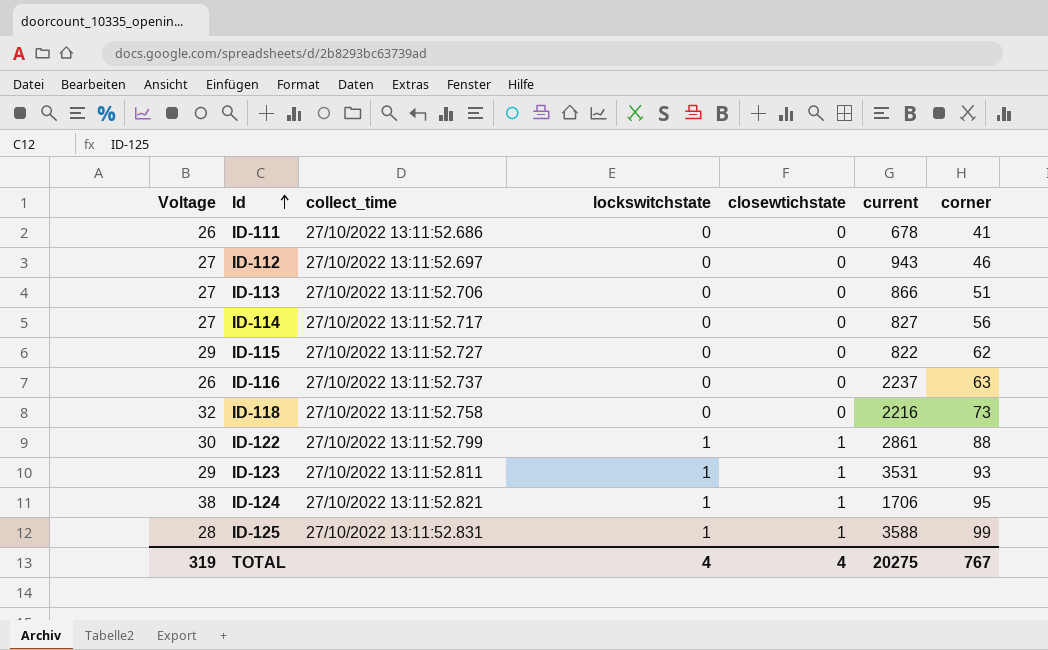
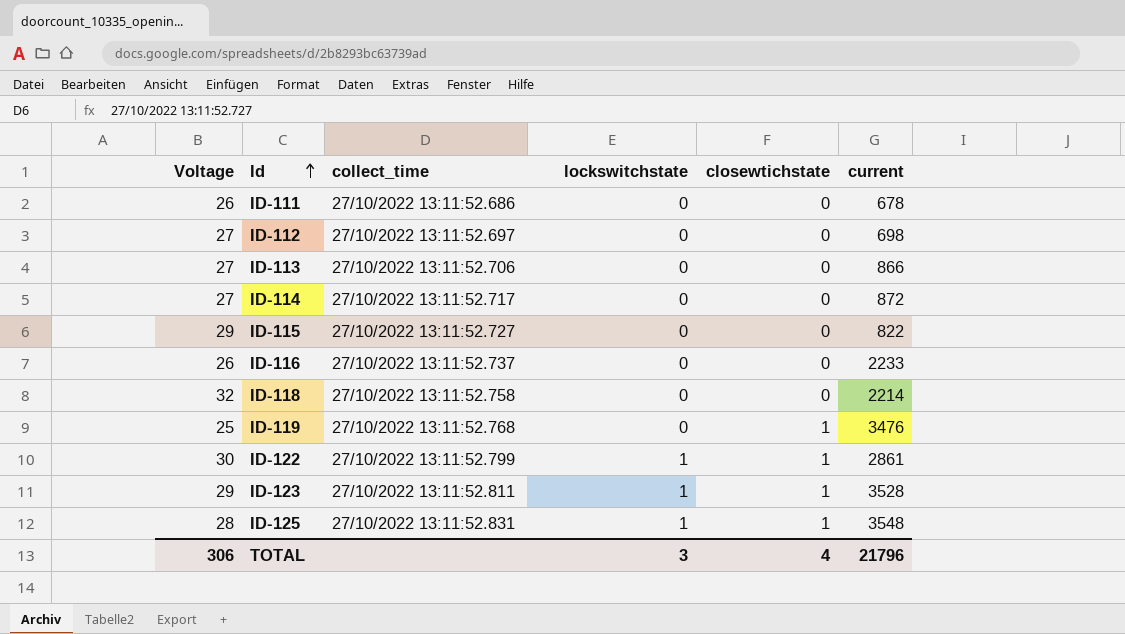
column corner | position: 7 -> none
row ID-124: 38 | 27/10/2022 13:11:52.821 | 1 | 1 | 1706 | 95 -> none
ID-112 | current: 943 -> 698
ID-114 | current: 827 -> 872
ID-116 | current: 2237 -> 2233
ID-118 | current: 2216 -> 2214
row ID-119: none -> 25 | 27/10/2022 13:11:52.768 | 0 | 1 | 3476
ID-123 | current: 3531 -> 3528
ID-125 | current: 3588 -> 3548
TOTAL | Voltage: 319 -> 306
TOTAL | lockswitchstate: 4 -> 3
TOTAL | current: 20275 -> 21796

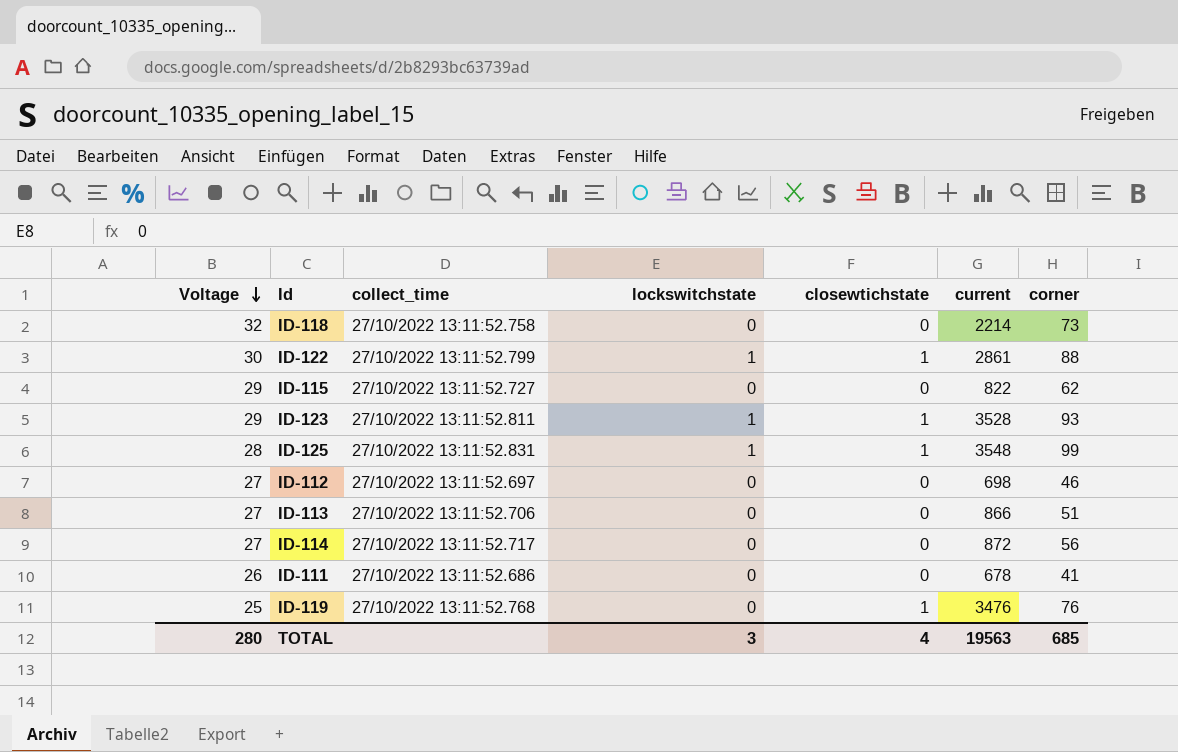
row order: Id ascending -> Voltage descending
column corner | position: none -> 7
row ID-116: 26 | 27/10/2022 13:11:52.737 | 0 | 0 | 2233 -> none
TOTAL | Voltage: 306 -> 280
TOTAL | current: 21796 -> 19563

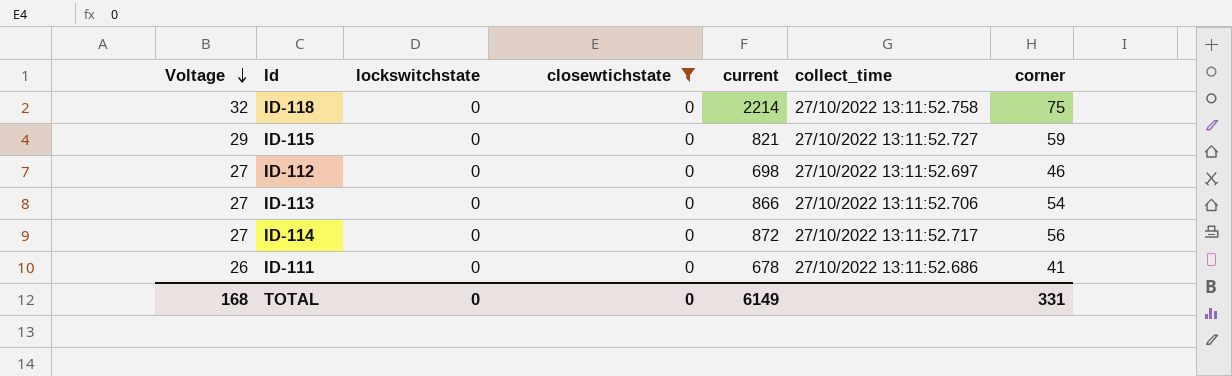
filter: none -> closewtichstate = 0
column collect_time | position: 3 -> 6
ID-118 | corner: 73 -> 75
ID-115 | current: 822 -> 821
ID-115 | corner: 62 -> 59
ID-113 | corner: 51 -> 54
TOTAL | Voltage: 280 -> 168
TOTAL | lockswitchstate: 3 -> 0
TOTAL | closewtichstate: 4 -> 0
TOTAL | current: 19563 -> 6149
TOTAL | corner: 685 -> 331

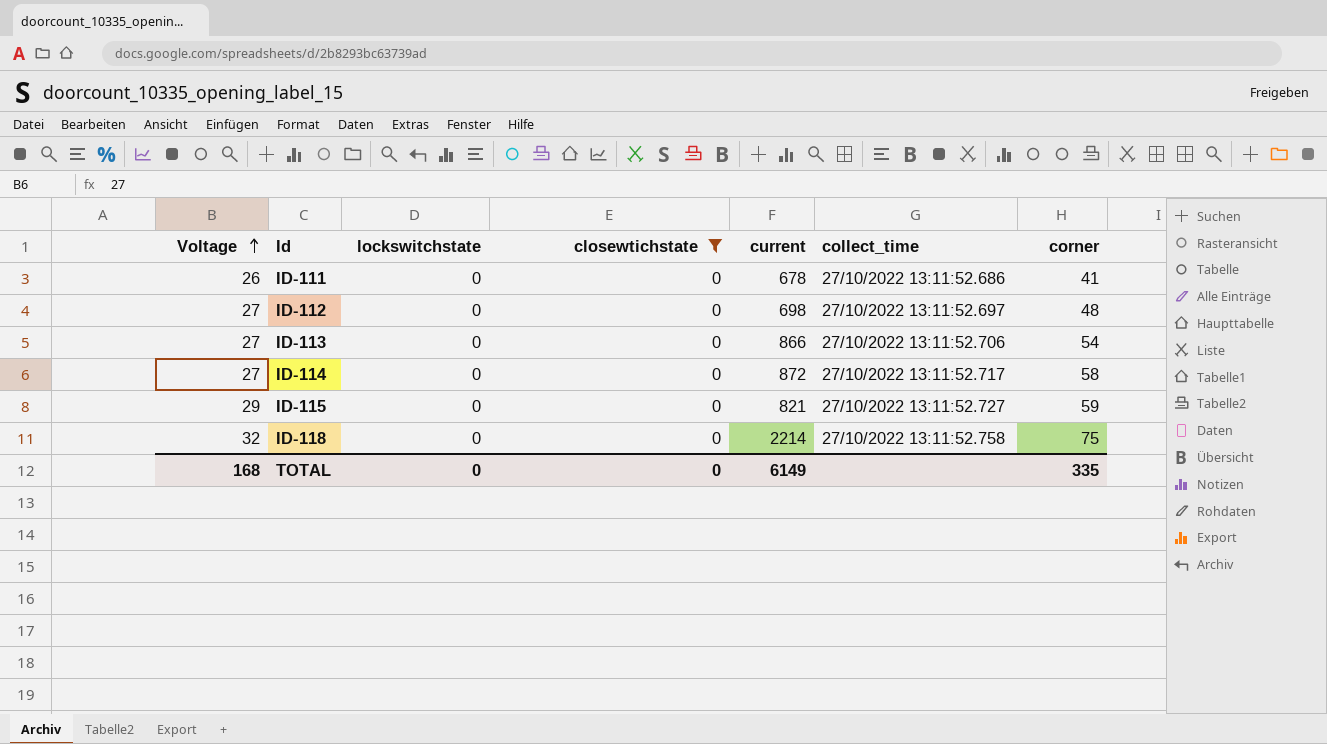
row order: Voltage descending -> Voltage ascending
ID-112 | corner: 46 -> 48
ID-114 | corner: 56 -> 58
TOTAL | corner: 331 -> 335

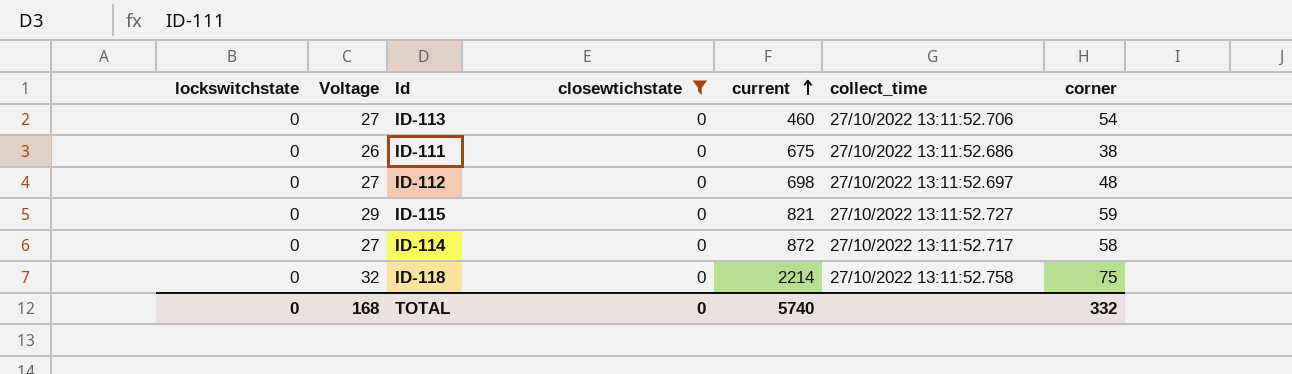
row order: Voltage ascending -> current ascending
column lockswitchstate | position: 3 -> 1
ID-113 | current: 866 -> 460
ID-111 | current: 678 -> 675
ID-111 | corner: 41 -> 38
TOTAL | current: 6149 -> 5740
TOTAL | corner: 335 -> 332

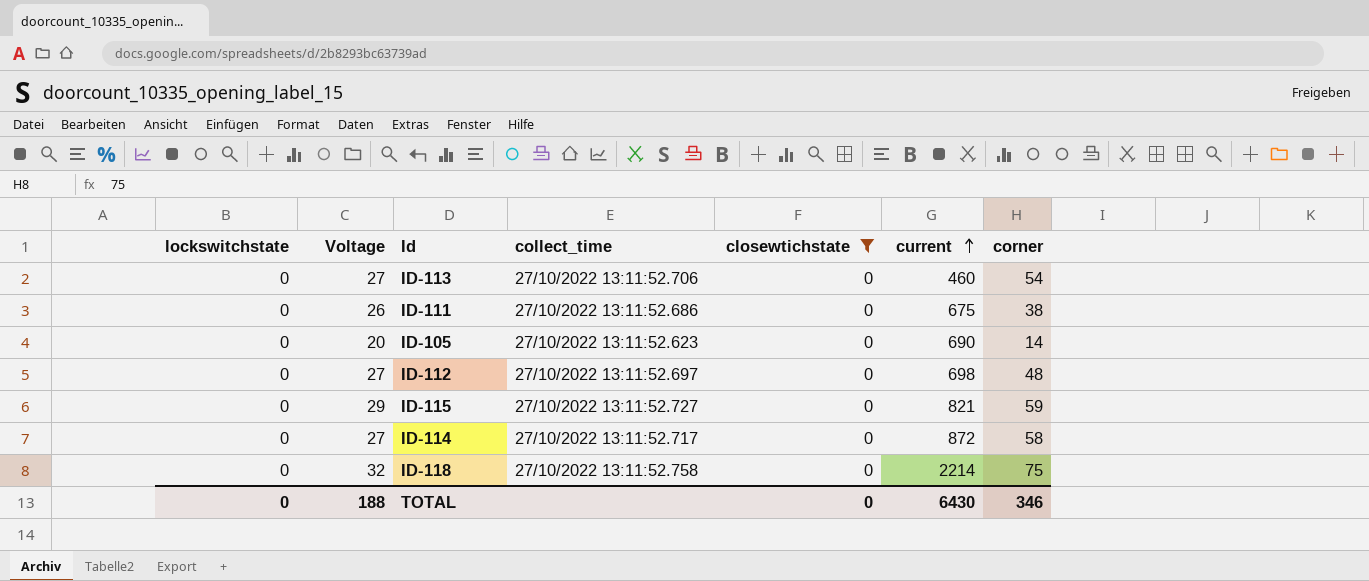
column collect_time | position: 6 -> 4
row ID-105: none -> 0 | 20 | 27/10/2022 13:11:52.623 | 0 | 690 | 14
TOTAL | Voltage: 168 -> 188
TOTAL | current: 5740 -> 6430
TOTAL | corner: 332 -> 346

